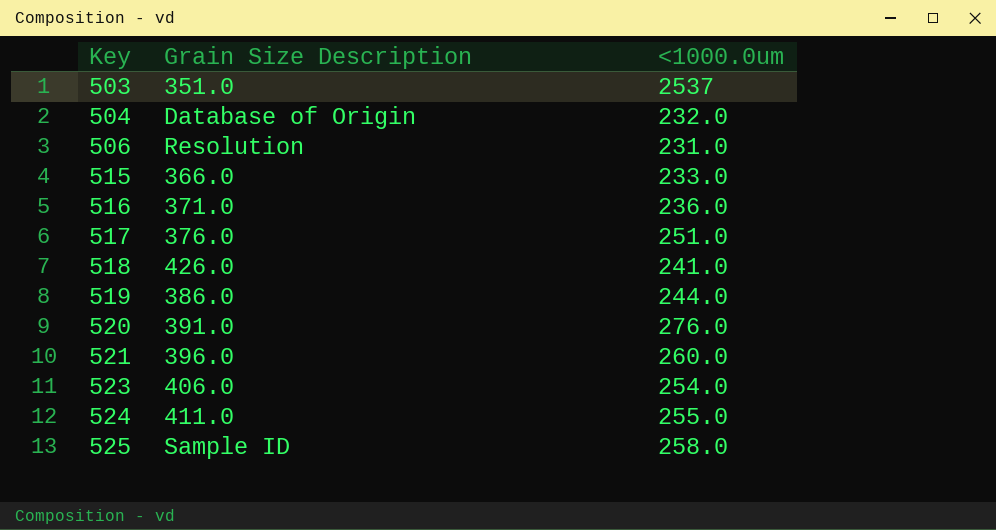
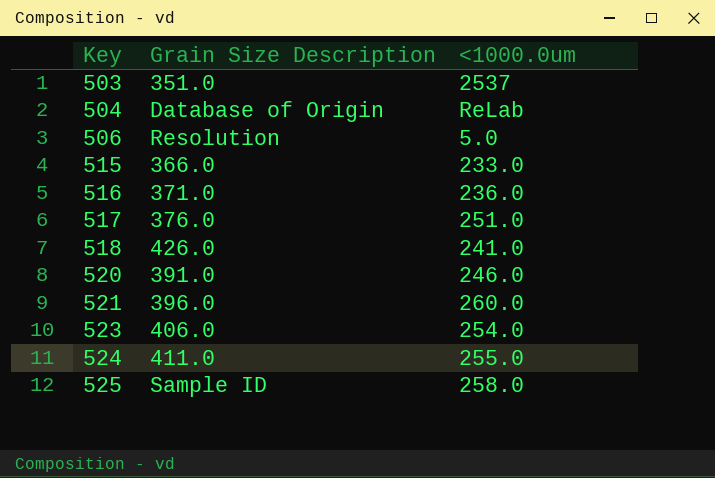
row 519: 386.0 | 244.0 -> none
504 | <1000.0um: 232.0 -> ReLab
506 | <1000.0um: 231.0 -> 5.0
520 | <1000.0um: 276.0 -> 246.0

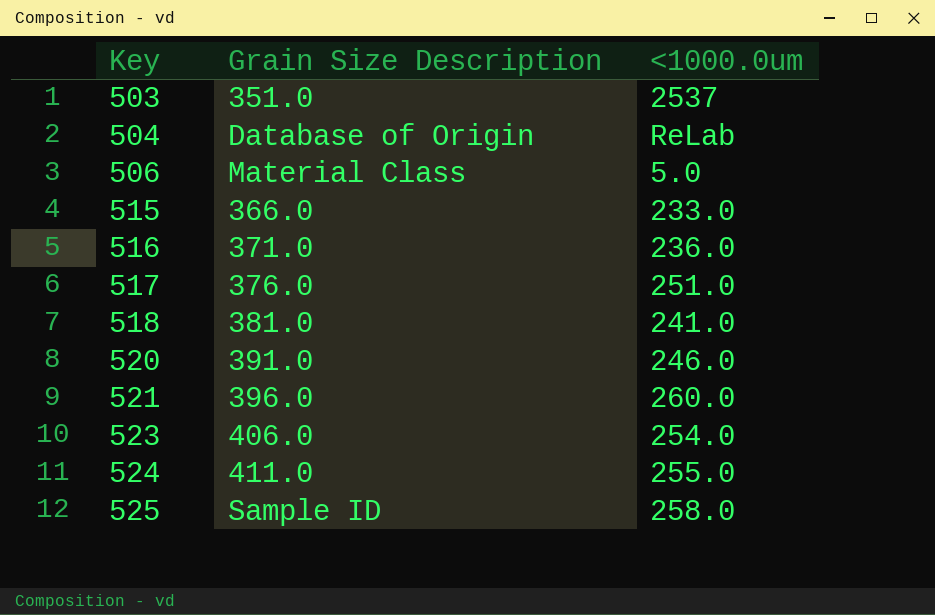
506 | Grain Size Description: Resolution -> Material Class
518 | Grain Size Description: 426.0 -> 381.0

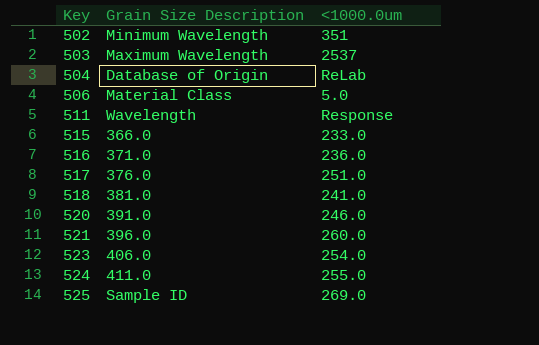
row 502: none -> Minimum Wavelength | 351
503 | Grain Size Description: 351.0 -> Maximum Wavelength
row 511: none -> Wavelength | Response
525 | <1000.0um: 258.0 -> 269.0

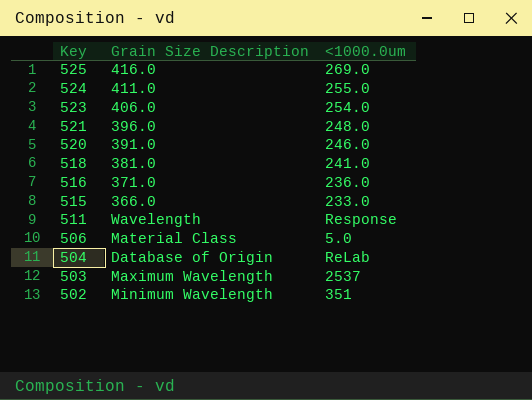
row order: Key ascending -> Key descending
row 517: 376.0 | 251.0 -> none
525 | Grain Size Description: Sample ID -> 416.0
521 | <1000.0um: 260.0 -> 248.0

